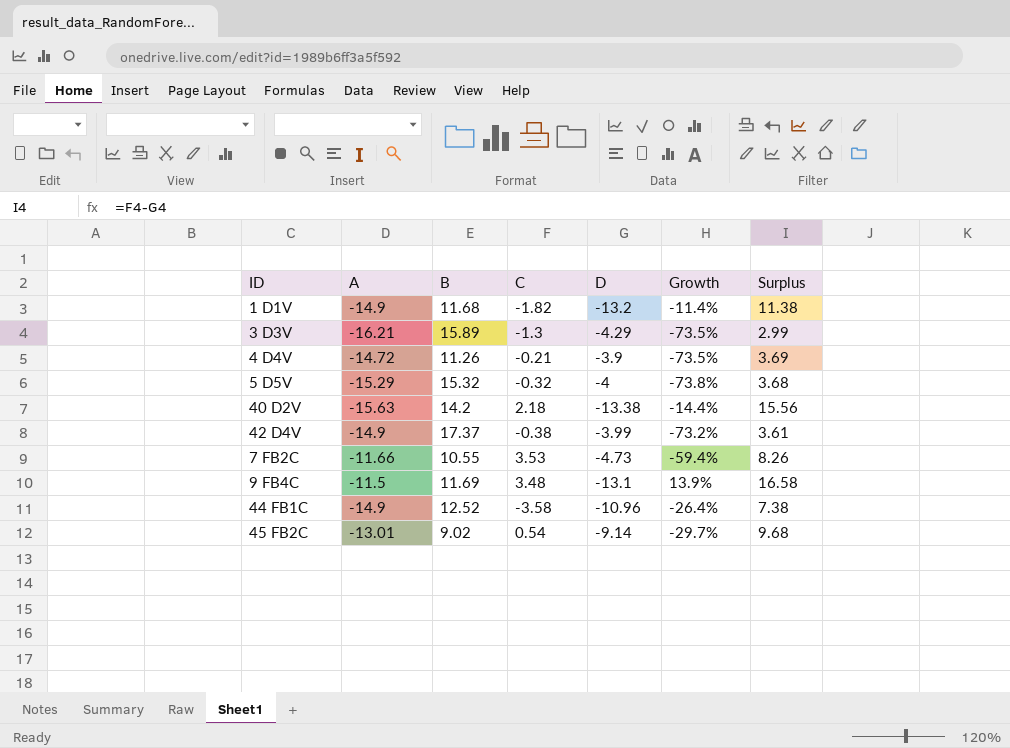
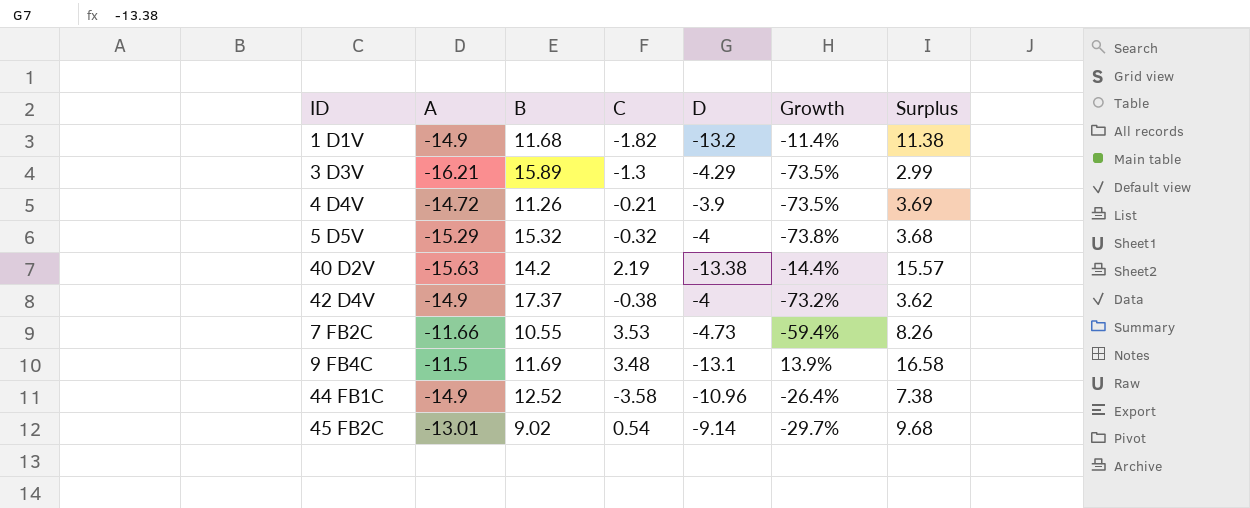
40 D2V | C: 2.18 -> 2.19
40 D2V | Surplus: 15.56 -> 15.57
42 D4V | D: -3.99 -> -4
42 D4V | Surplus: 3.61 -> 3.62

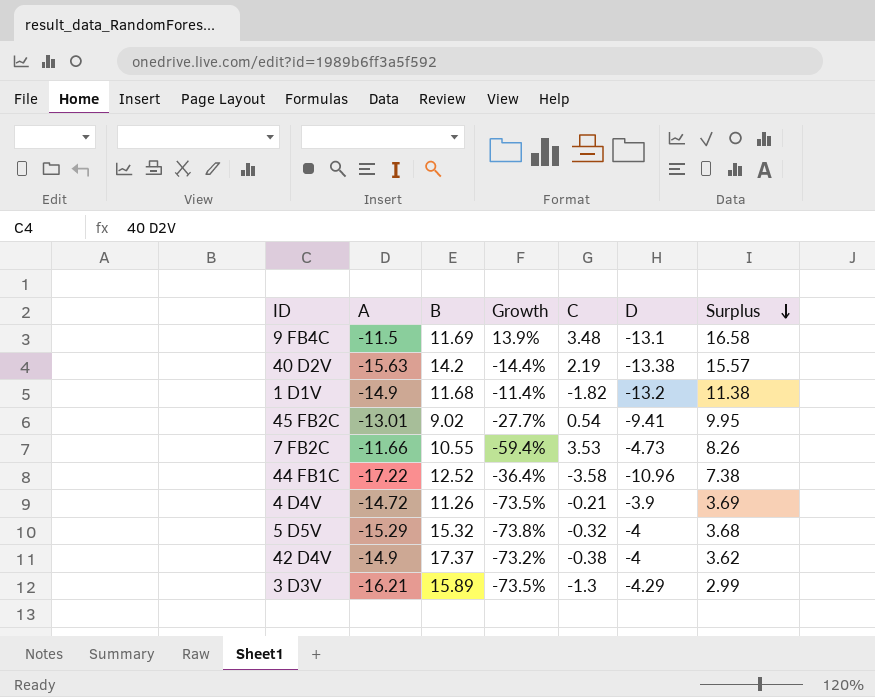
row order: none -> Surplus descending
column Growth | position: 6 -> 4
45 FB2C | Growth: -29.7% -> -27.7%
45 FB2C | D: -9.14 -> -9.41
45 FB2C | Surplus: 9.68 -> 9.95
44 FB1C | A: -14.9 -> -17.22
44 FB1C | Growth: -26.4% -> -36.4%

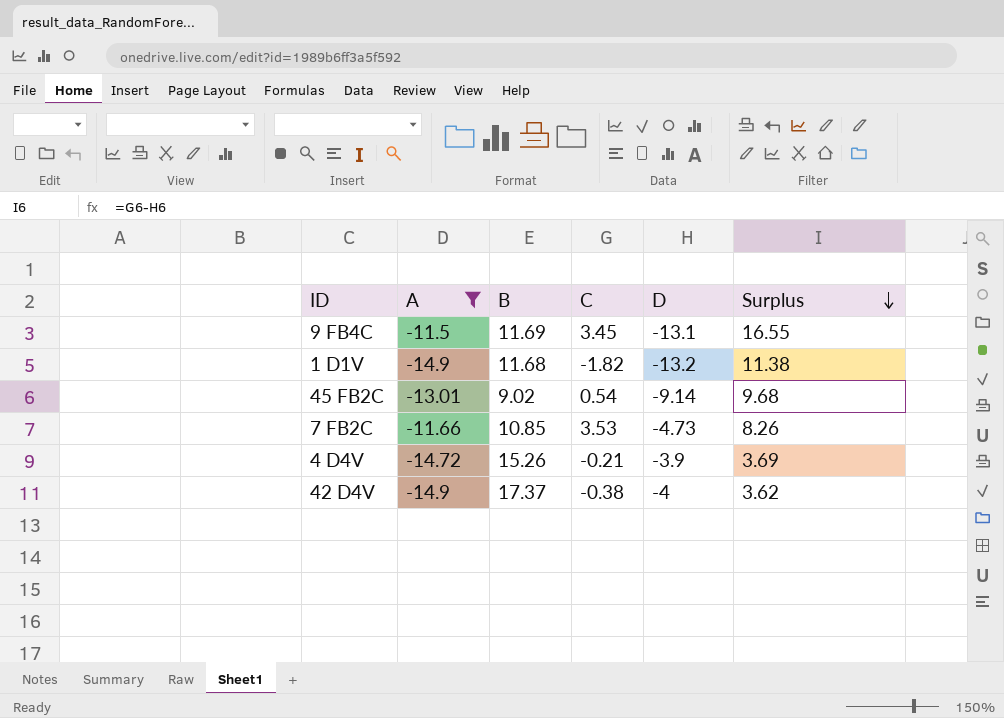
filter: none -> A >= -14.9
column Growth | formula: ([D] - [A]) / [A] -> none
9 FB4C | C: 3.48 -> 3.45
9 FB4C | Surplus: 16.58 -> 16.55
45 FB2C | D: -9.41 -> -9.14
45 FB2C | Surplus: 9.95 -> 9.68
7 FB2C | B: 10.55 -> 10.85
4 D4V | B: 11.26 -> 15.26

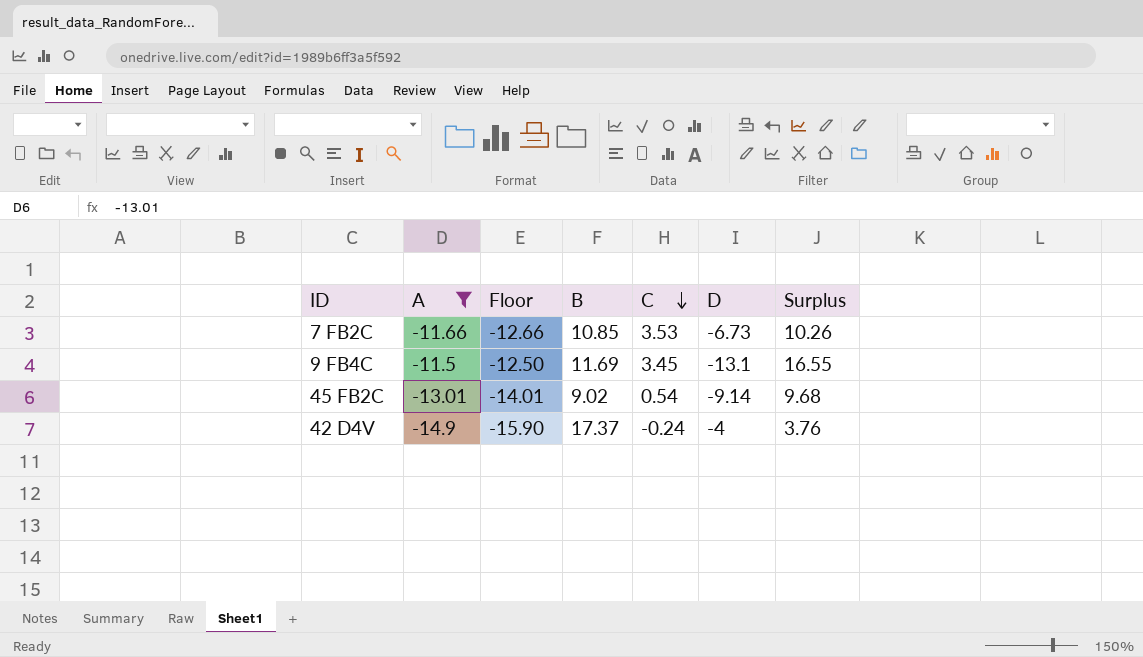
row order: Surplus descending -> C descending
column Floor | formula: none -> [A] - 1
row 1 D1V: -14.9 | 11.68 | -1.82 | -13.2 | 11.38 -> none
row 4 D4V: -14.72 | 15.26 | -0.21 | -3.9 | 3.69 -> none
7 FB2C | D: -4.73 -> -6.73
7 FB2C | Surplus: 8.26 -> 10.26
42 D4V | C: -0.38 -> -0.24
42 D4V | Surplus: 3.62 -> 3.76

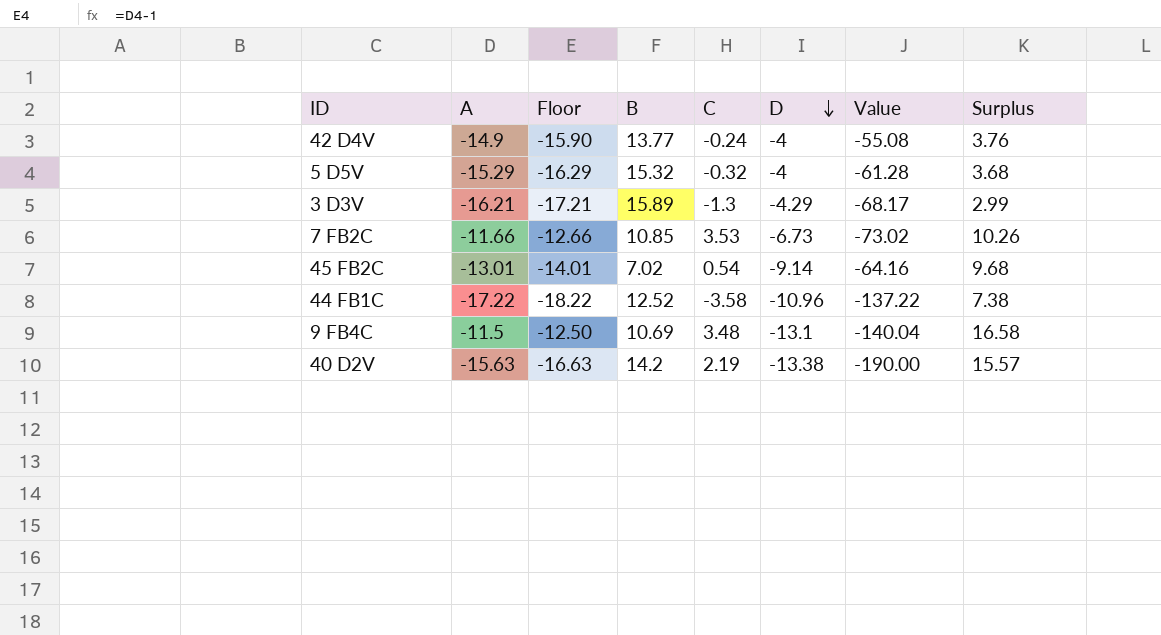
filter: A >= -14.9 -> none
row order: C descending -> D descending
column Value | formula: none -> [B] * [D]
42 D4V | B: 17.37 -> 13.77
45 FB2C | B: 9.02 -> 7.02
9 FB4C | B: 11.69 -> 10.69
9 FB4C | C: 3.45 -> 3.48
9 FB4C | Surplus: 16.55 -> 16.58

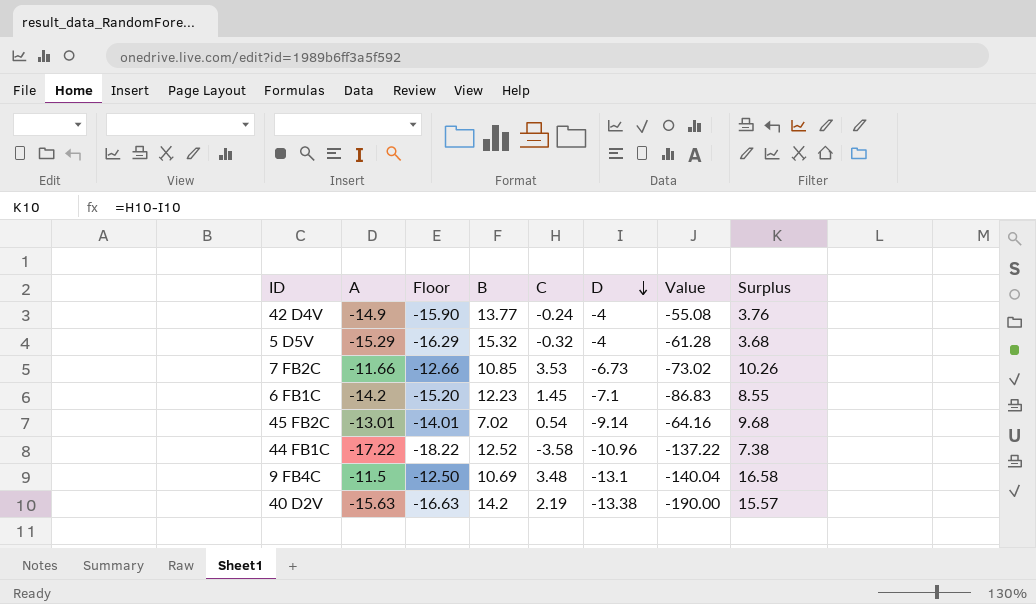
row 3 D3V: -16.21 | -17.21 | 15.89 | -1.3 | -4.29 | -68.17 | 2.99 -> none
row 6 FB1C: none -> -14.2 | -15.20 | 12.23 | 1.45 | -7.1 | -86.83 | 8.55

